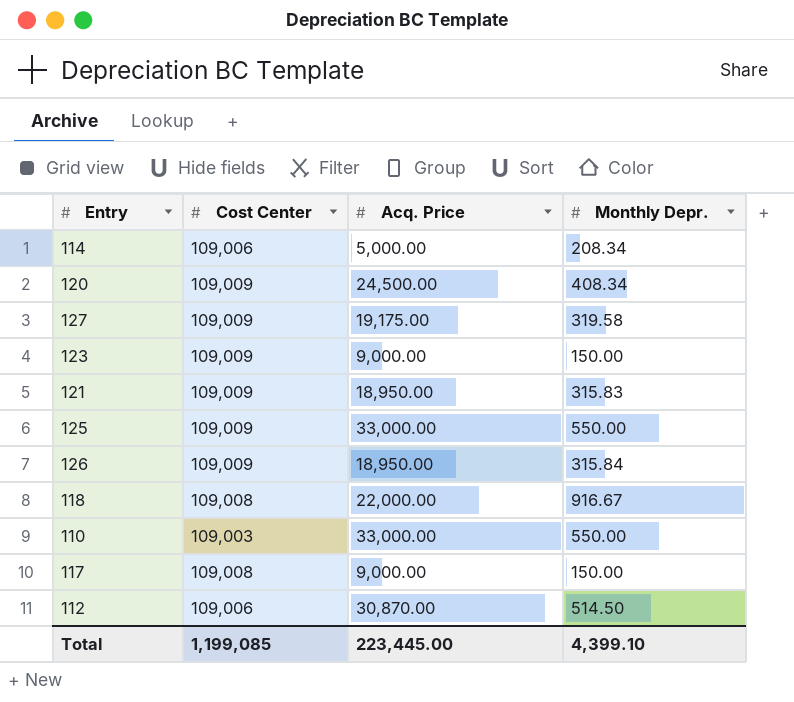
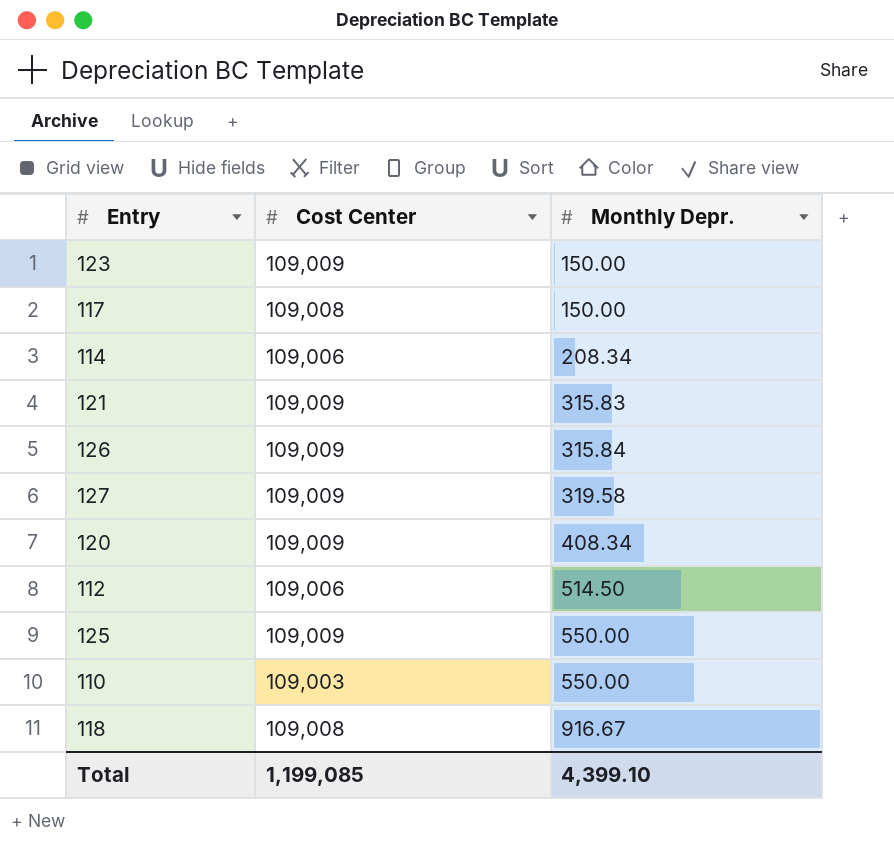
row order: none -> Monthly Depr. ascending
column Acq. Price | position: 3 -> none

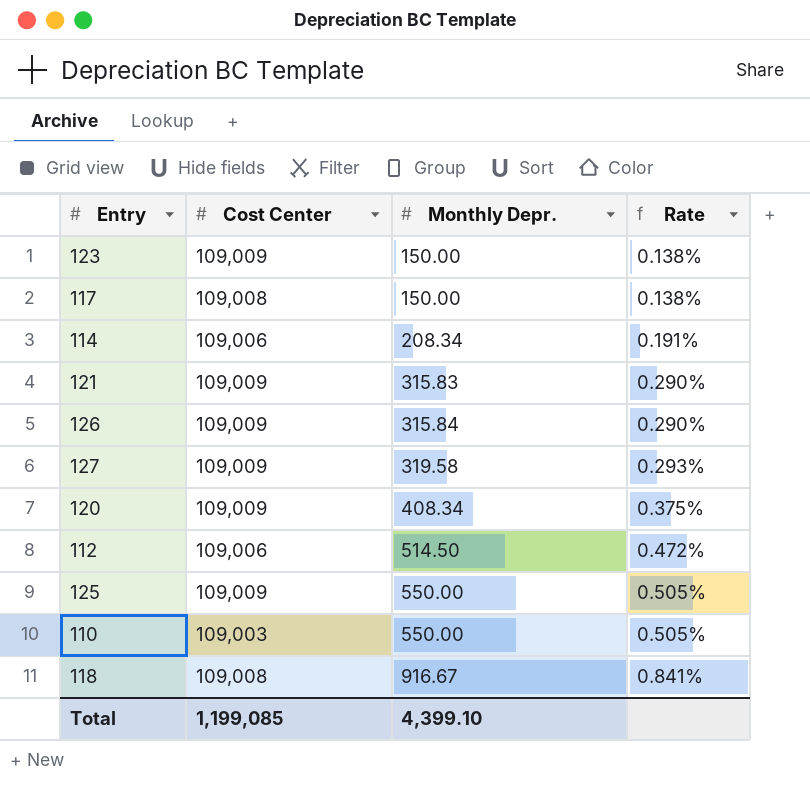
column Rate | formula: none -> [Monthly Depr.] / [Cost Center]

